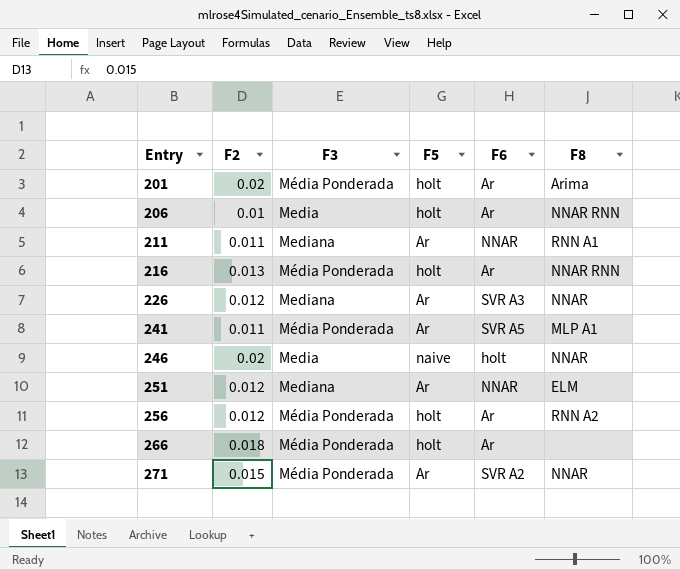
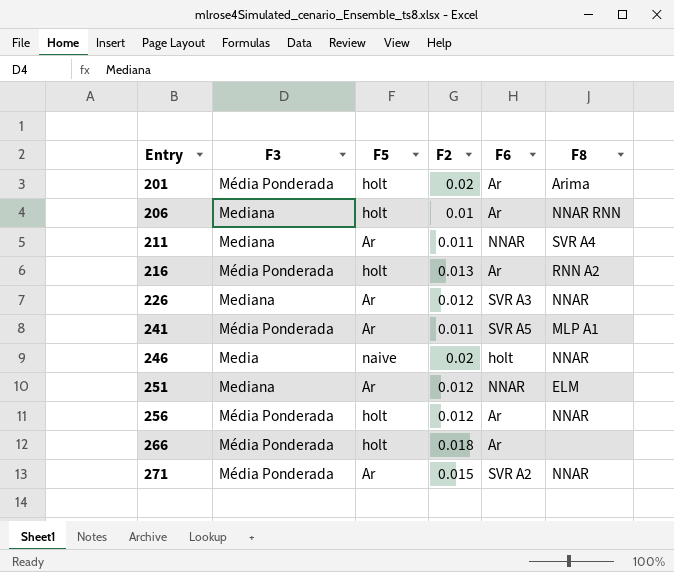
column F2 | position: 2 -> 4
206 | F3: Media -> Mediana
211 | F8: RNN A1 -> SVR A4
216 | F8: NNAR RNN -> RNN A2
256 | F8: RNN A2 -> NNAR

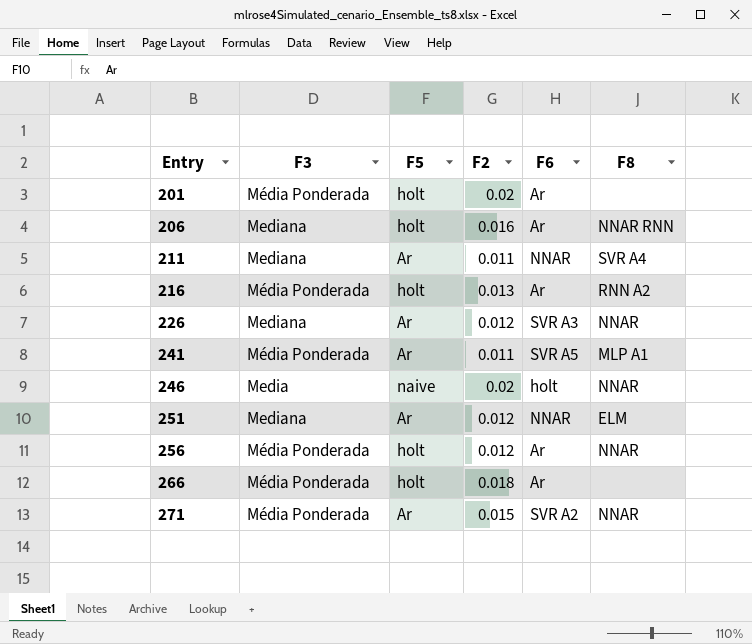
201 | F8: Arima -> none
206 | F2: 0.01 -> 0.016

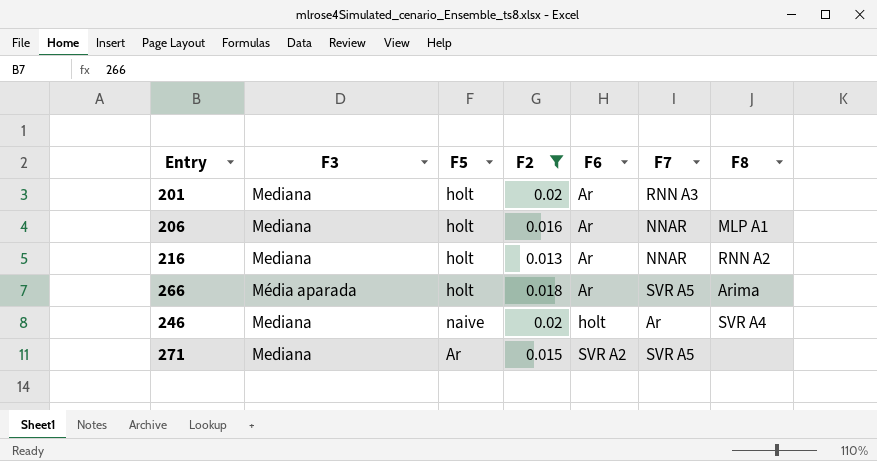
filter: none -> F2 >= 0.013
row order: Entry ascending -> F6 ascending
column F7 | position: none -> 6
201 | F3: Média Ponderada -> Mediana
206 | F8: NNAR RNN -> MLP A1
216 | F3: Média Ponderada -> Mediana
266 | F3: Média Ponderada -> Média aparada
266 | F8: none -> Arima
246 | F3: Media -> Mediana
246 | F8: NNAR -> SVR A4
271 | F3: Média Ponderada -> Mediana
271 | F8: NNAR -> none

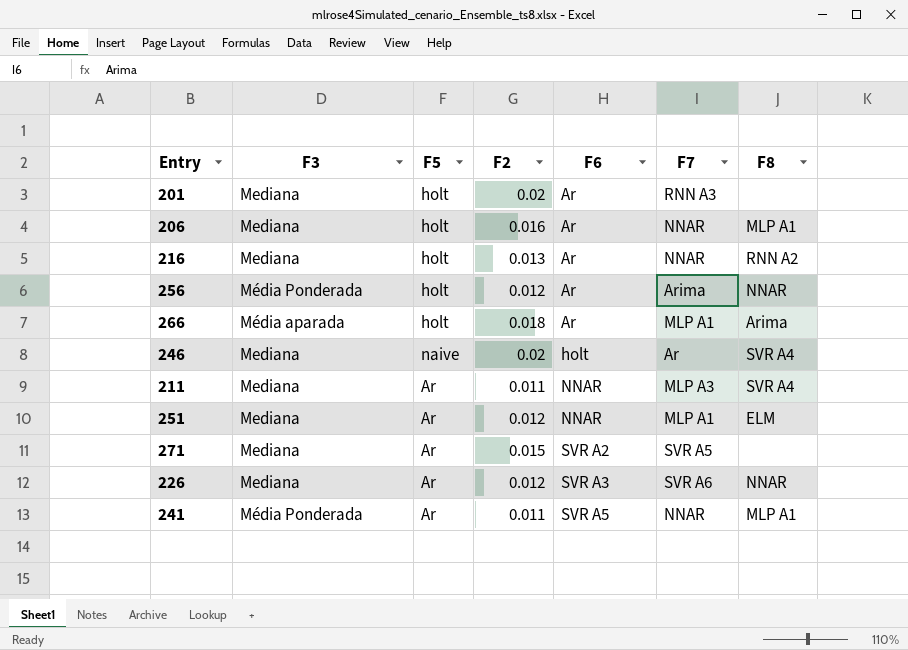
filter: F2 >= 0.013 -> none
266 | F7: SVR A5 -> MLP A1

